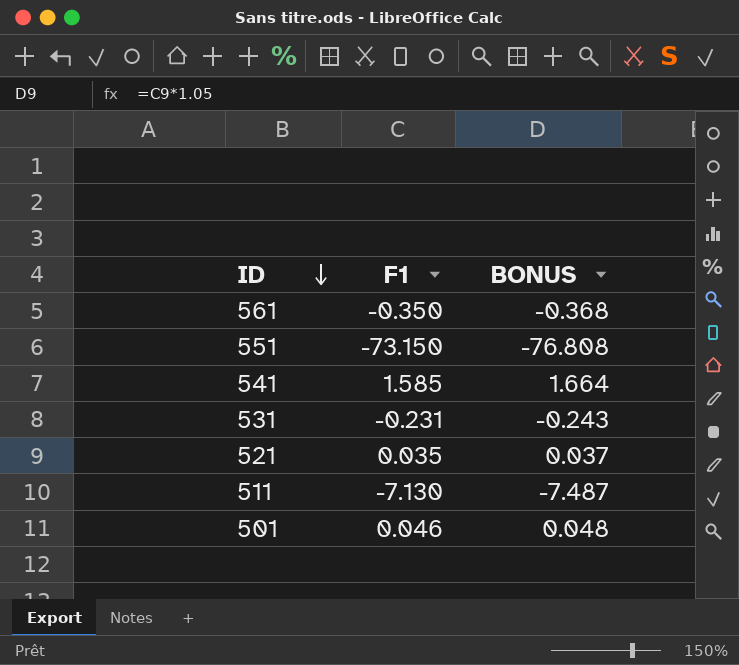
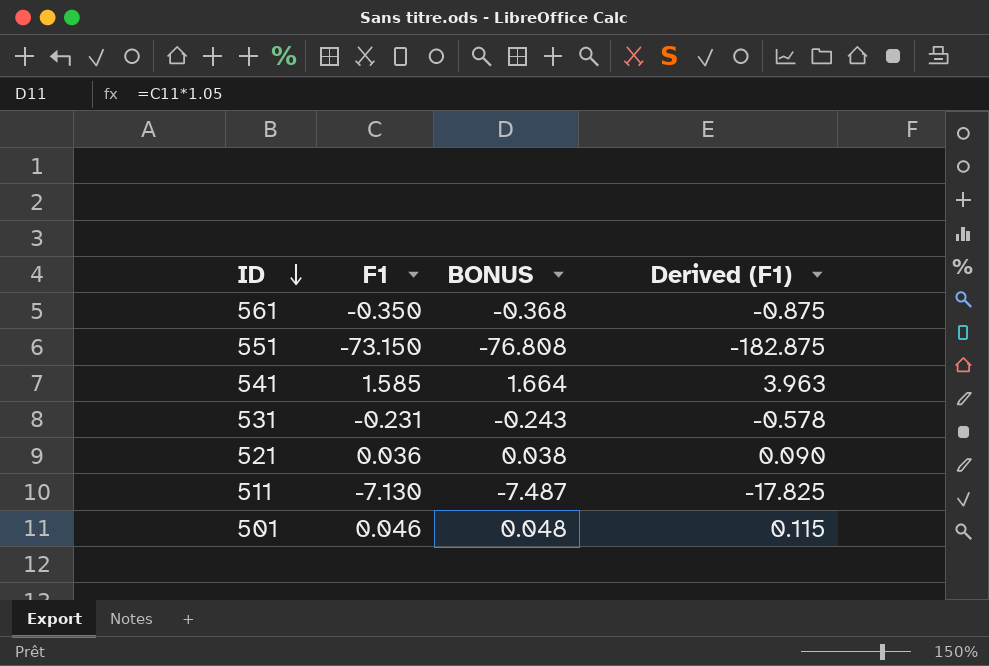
column Derived (F1) | formula: none -> [F1] * 2.5
521 | F1: 0.035 -> 0.036
521 | BONUS: 0.037 -> 0.038

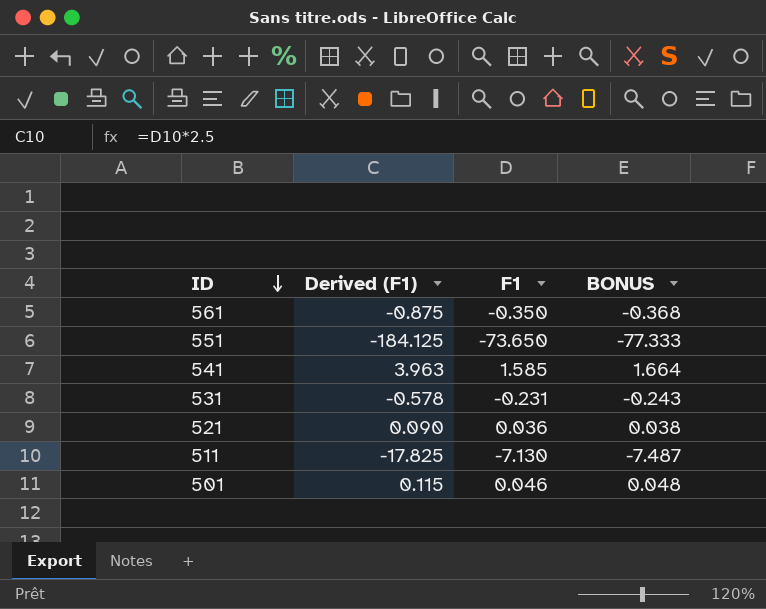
column Derived (F1) | position: 4 -> 2
551 | Derived (F1): -182.875 -> -184.125
551 | F1: -73.150 -> -73.650
551 | BONUS: -76.808 -> -77.333

